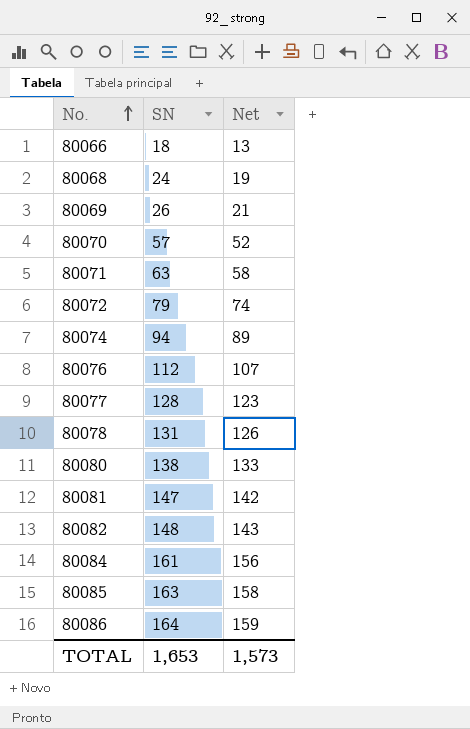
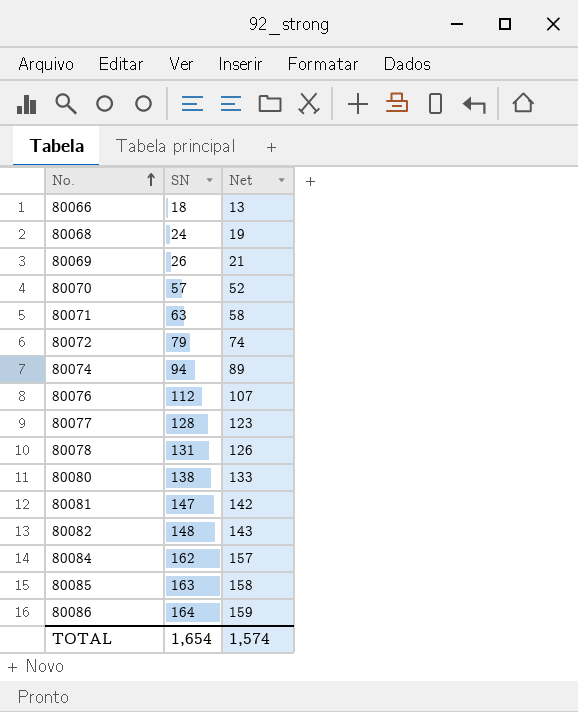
80084 | SN: 161 -> 162
80084 | Net: 156 -> 157
TOTAL | SN: 1,653 -> 1,654
TOTAL | Net: 1,573 -> 1,574

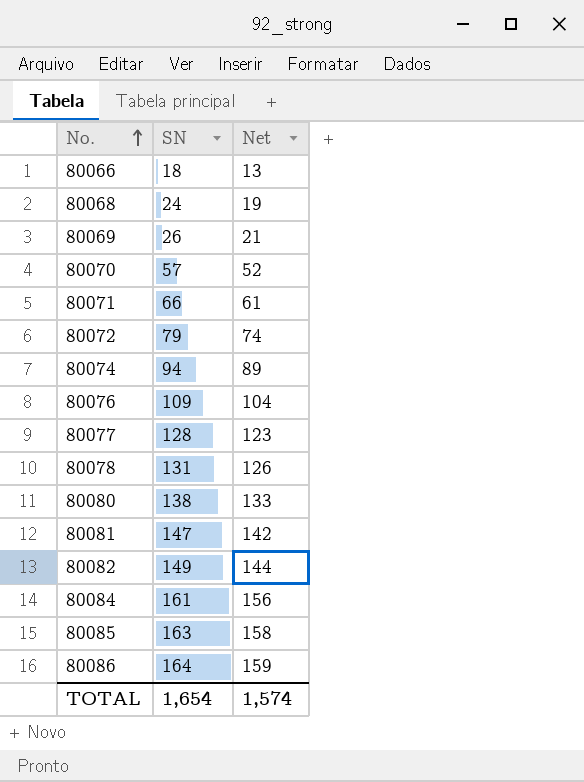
80071 | SN: 63 -> 66
80071 | Net: 58 -> 61
80076 | SN: 112 -> 109
80076 | Net: 107 -> 104
80082 | SN: 148 -> 149
80082 | Net: 143 -> 144
80084 | SN: 162 -> 161
80084 | Net: 157 -> 156

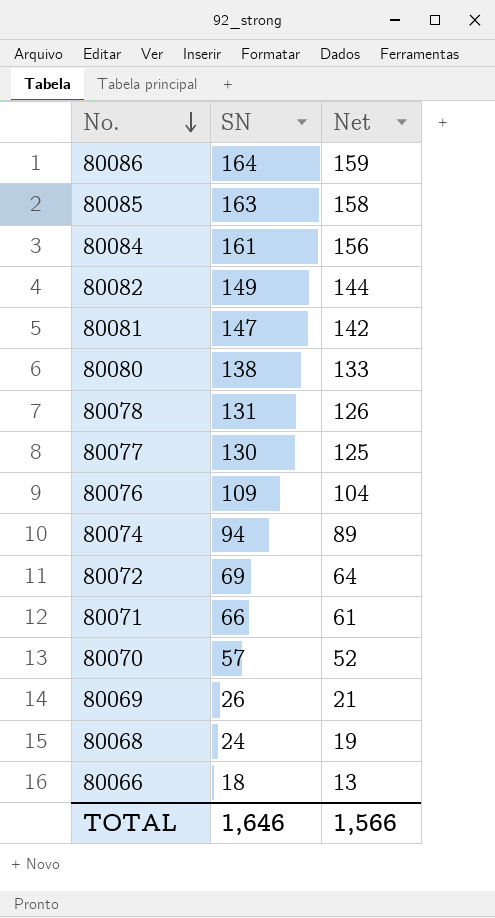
row order: No. ascending -> No. descending
80077 | SN: 128 -> 130
80077 | Net: 123 -> 125
80072 | SN: 79 -> 69
80072 | Net: 74 -> 64
TOTAL | SN: 1,654 -> 1,646
TOTAL | Net: 1,574 -> 1,566

